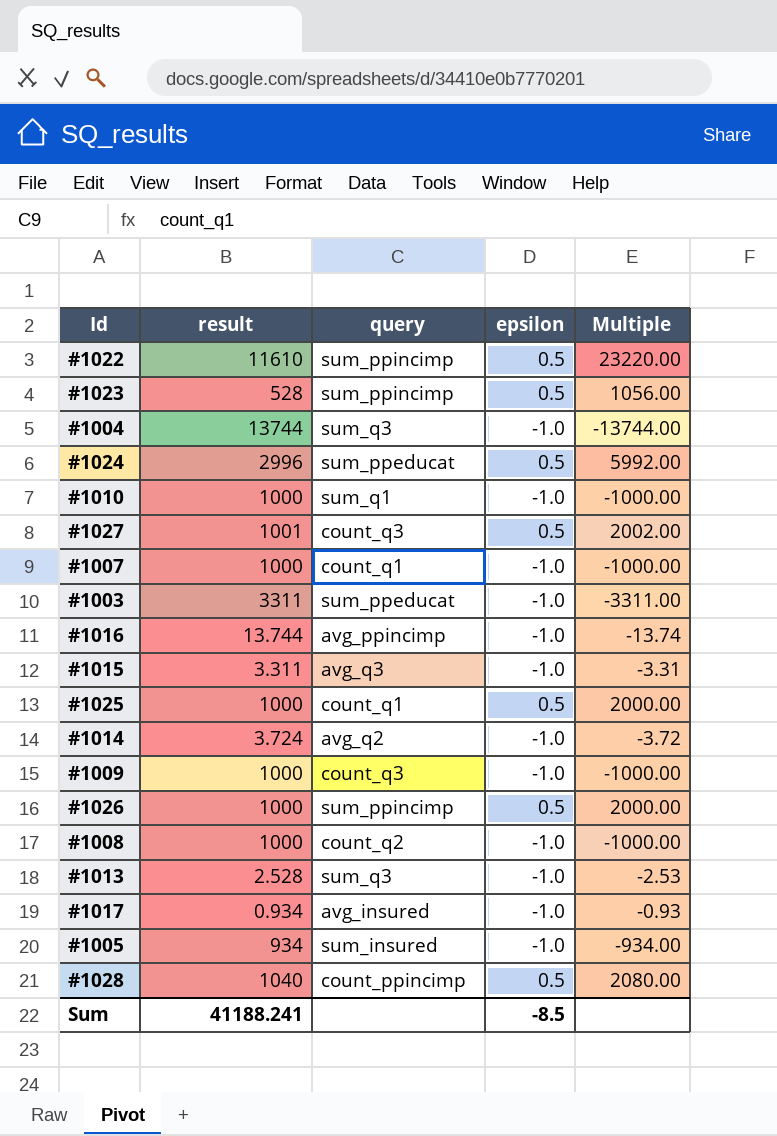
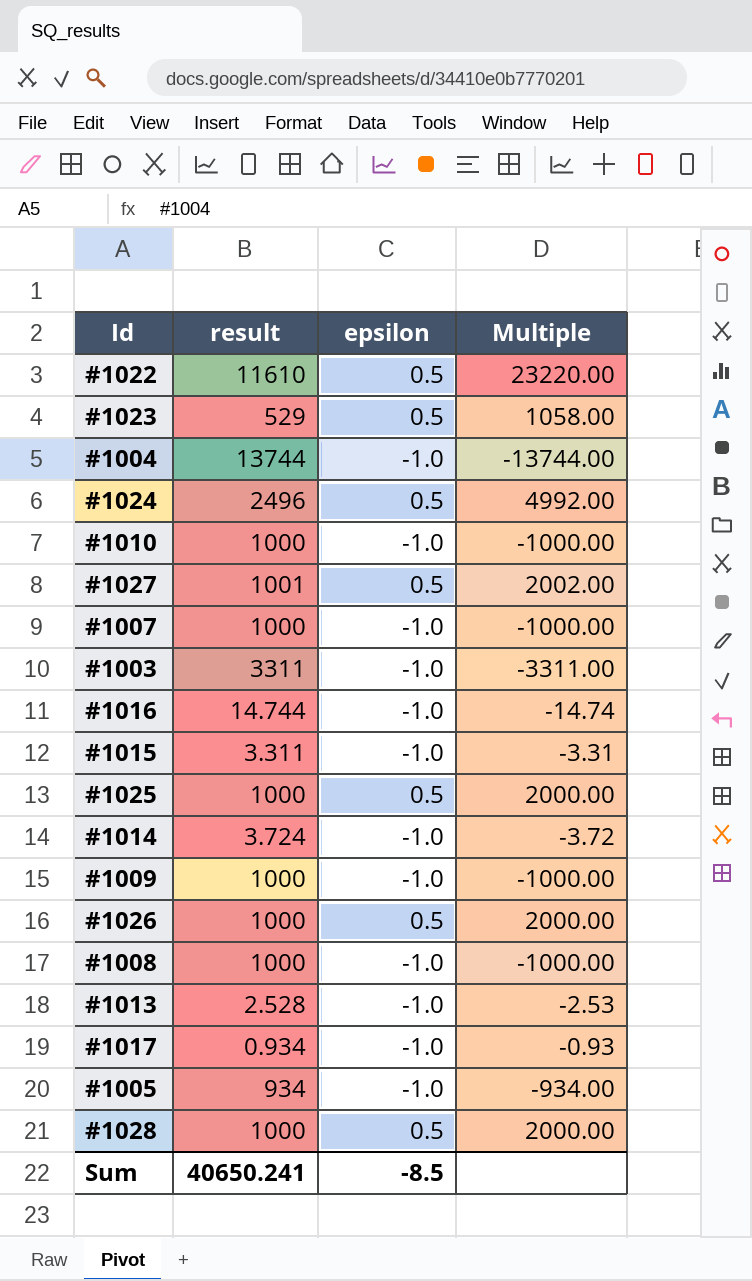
column query | position: 3 -> none
#1023 | result: 528 -> 529
#1023 | Multiple: 1056.00 -> 1058.00
#1024 | result: 2996 -> 2496
#1024 | Multiple: 5992.00 -> 4992.00
#1016 | result: 13.744 -> 14.744
#1016 | Multiple: -13.74 -> -14.74
#1028 | result: 1040 -> 1000
#1028 | Multiple: 2080.00 -> 2000.00
Sum | result: 41188.241 -> 40650.241

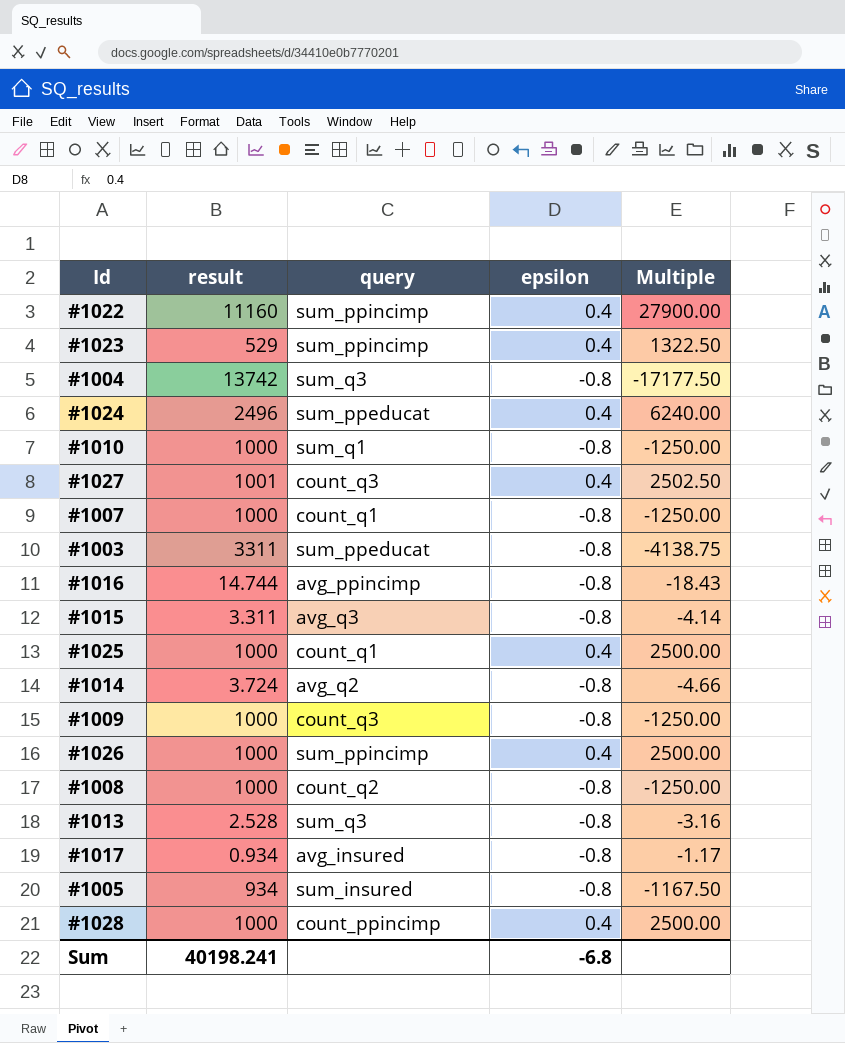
column query | position: none -> 3
#1022 | result: 11610 -> 11160
#1022 | epsilon: 0.5 -> 0.4
#1022 | Multiple: 23220.00 -> 27900.00
#1023 | epsilon: 0.5 -> 0.4
#1023 | Multiple: 1058.00 -> 1322.50
#1004 | result: 13744 -> 13742
#1004 | epsilon: -1.0 -> -0.8
#1004 | Multiple: -13744.00 -> -17177.50
#1024 | epsilon: 0.5 -> 0.4
#1024 | Multiple: 4992.00 -> 6240.00
#1010 | epsilon: -1.0 -> -0.8
#1010 | Multiple: -1000.00 -> -1250.00
#1027 | epsilon: 0.5 -> 0.4
#1027 | Multiple: 2002.00 -> 2502.50
#1007 | epsilon: -1.0 -> -0.8
#1007 | Multiple: -1000.00 -> -1250.00
#1003 | epsilon: -1.0 -> -0.8
#1003 | Multiple: -3311.00 -> -4138.75
#1016 | epsilon: -1.0 -> -0.8
#1016 | Multiple: -14.74 -> -18.43
#1015 | epsilon: -1.0 -> -0.8
#1015 | Multiple: -3.31 -> -4.14
#1025 | epsilon: 0.5 -> 0.4
#1025 | Multiple: 2000.00 -> 2500.00
#1014 | epsilon: -1.0 -> -0.8
#1014 | Multiple: -3.72 -> -4.66
#1009 | epsilon: -1.0 -> -0.8
#1009 | Multiple: -1000.00 -> -1250.00
#1026 | epsilon: 0.5 -> 0.4
#1026 | Multiple: 2000.00 -> 2500.00
#1008 | epsilon: -1.0 -> -0.8
#1008 | Multiple: -1000.00 -> -1250.00
#1013 | epsilon: -1.0 -> -0.8
#1013 | Multiple: -2.53 -> -3.16
#1017 | epsilon: -1.0 -> -0.8
#1017 | Multiple: -0.93 -> -1.17
#1005 | epsilon: -1.0 -> -0.8
#1005 | Multiple: -934.00 -> -1167.50
#1028 | epsilon: 0.5 -> 0.4
#1028 | Multiple: 2000.00 -> 2500.00
Sum | result: 40650.241 -> 40198.241
Sum | epsilon: -8.5 -> -6.8

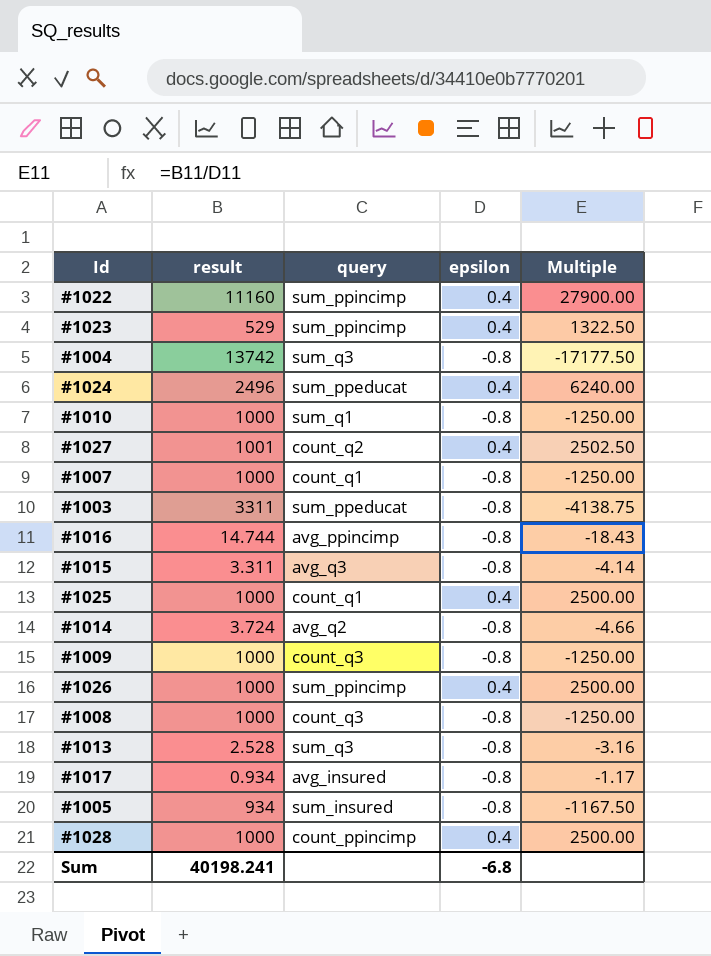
#1027 | query: count_q3 -> count_q2
#1008 | query: count_q2 -> count_q3

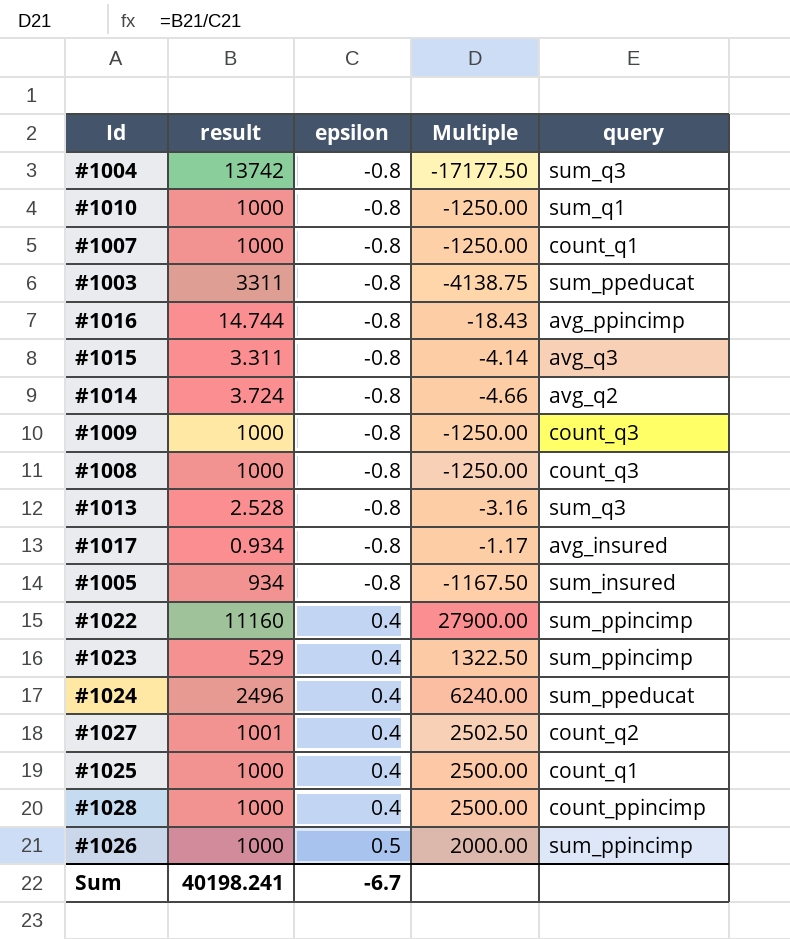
row order: none -> epsilon ascending
column query | position: 3 -> 5
#1026 | epsilon: 0.4 -> 0.5
#1026 | Multiple: 2500.00 -> 2000.00
Sum | epsilon: -6.8 -> -6.7

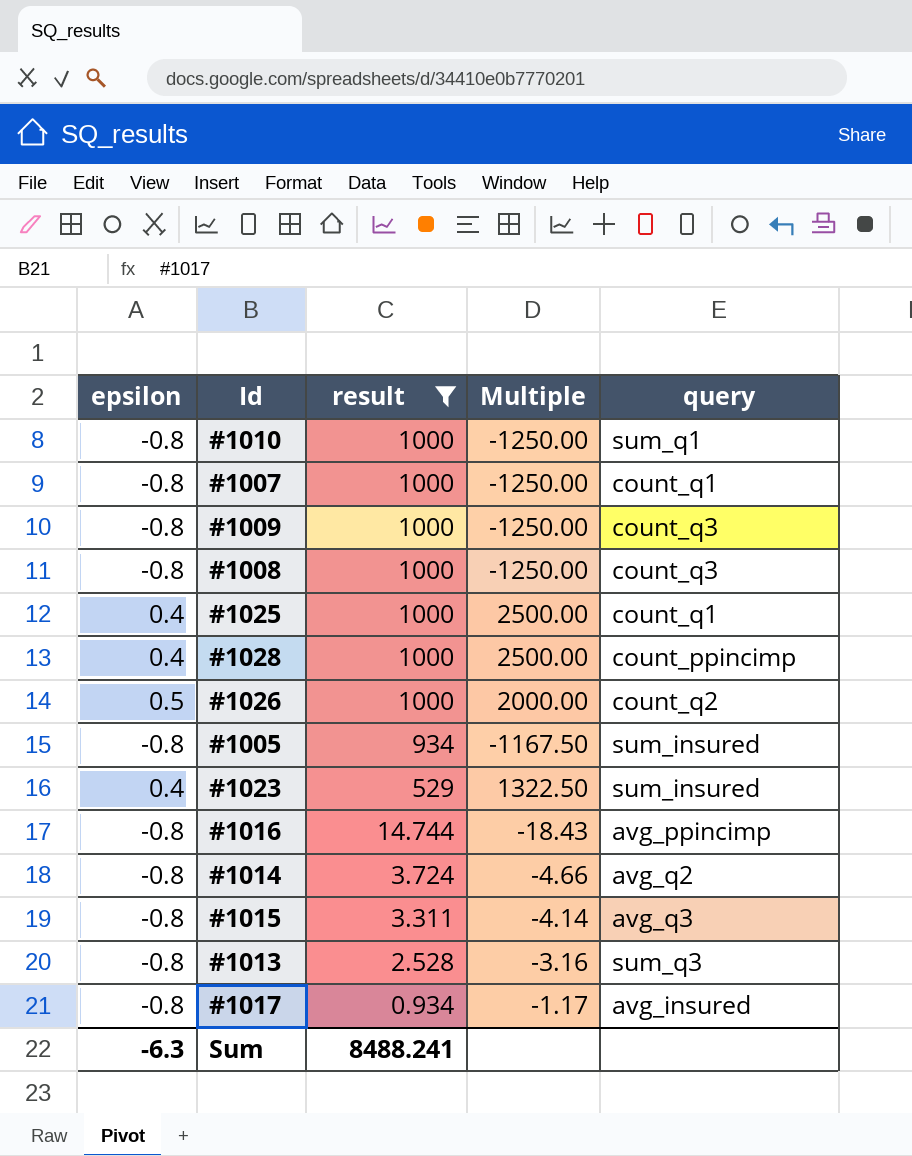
filter: none -> result <= 1000
row order: epsilon ascending -> result descending
column epsilon | position: 3 -> 1
#1026 | query: sum_ppincimp -> count_q2
#1023 | query: sum_ppincimp -> sum_insured
Sum | epsilon: -6.7 -> -6.3
Sum | result: 40198.241 -> 8488.241

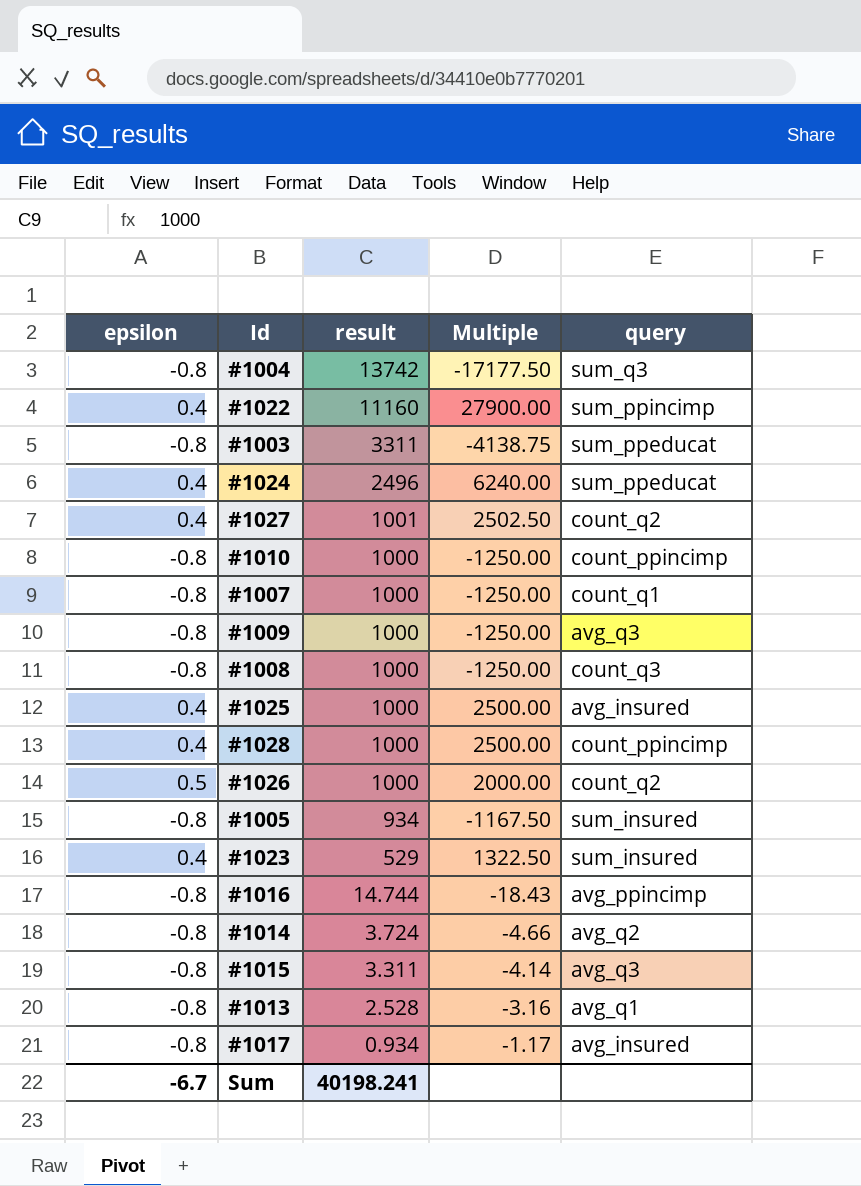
filter: result <= 1000 -> none
#1010 | query: sum_q1 -> count_ppincimp
#1009 | query: count_q3 -> avg_q3
#1025 | query: count_q1 -> avg_insured
#1013 | query: sum_q3 -> avg_q1
Sum | epsilon: -6.3 -> -6.7
Sum | result: 8488.241 -> 40198.241

